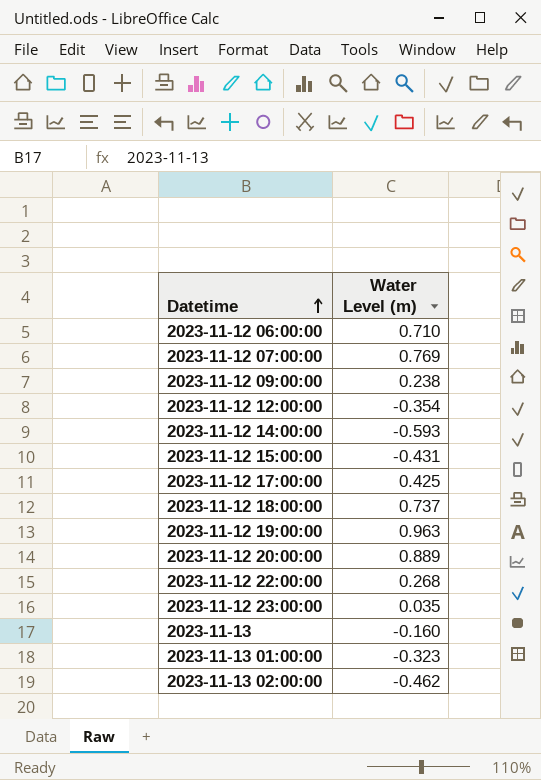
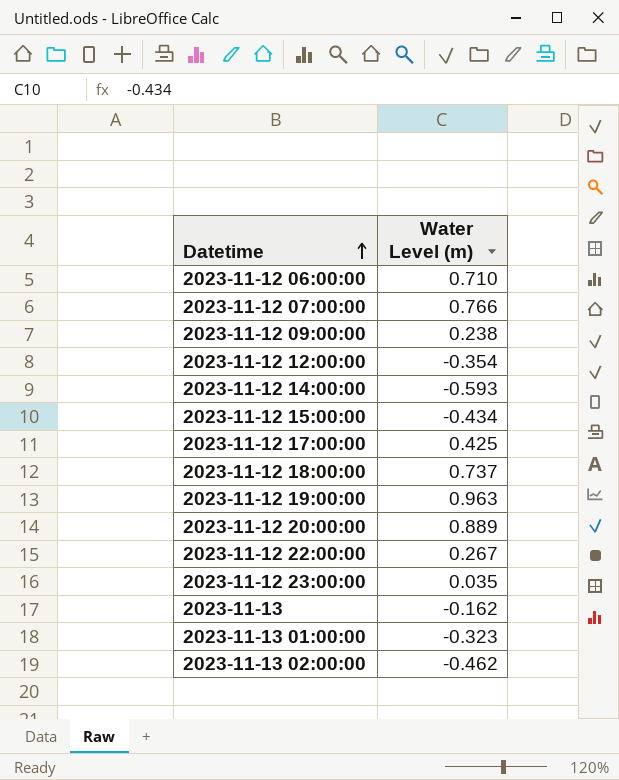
2023-11-12 07:00:00 | Water Level (m): 0.769 -> 0.766
2023-11-12 15:00:00 | Water Level (m): -0.431 -> -0.434
2023-11-12 22:00:00 | Water Level (m): 0.268 -> 0.267
2023-11-13 | Water Level (m): -0.160 -> -0.162

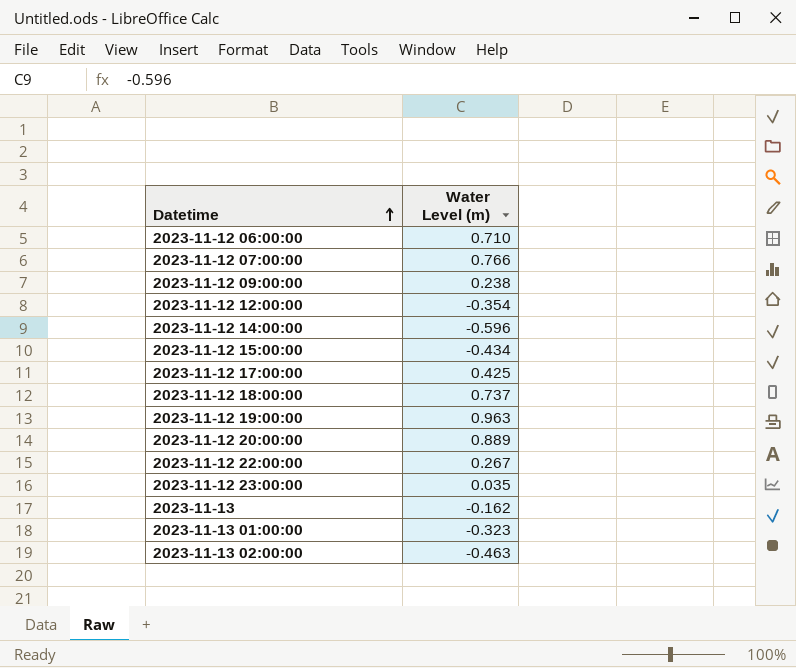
2023-11-12 14:00:00 | Water Level (m): -0.593 -> -0.596
2023-11-13 02:00:00 | Water Level (m): -0.462 -> -0.463

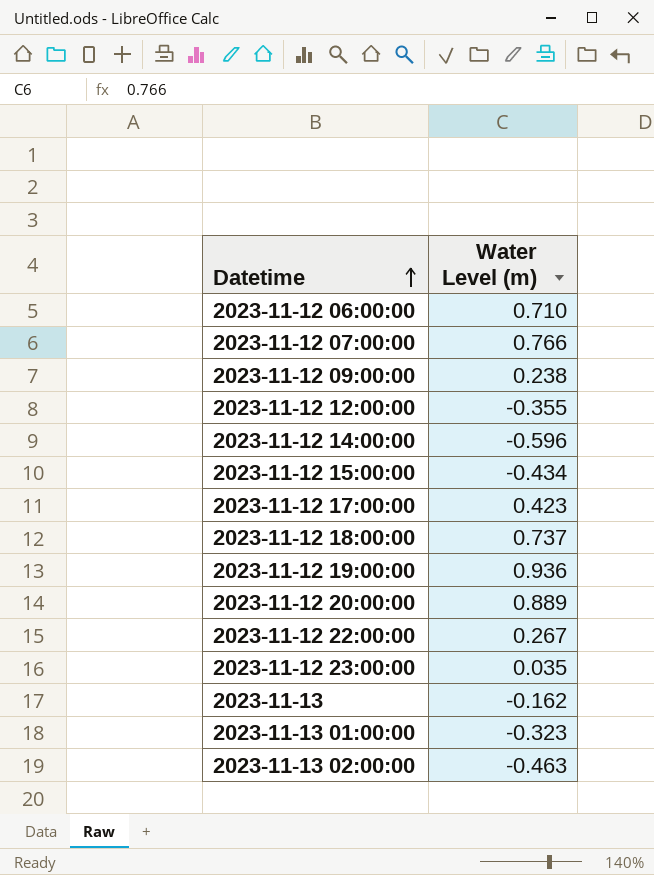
2023-11-12 12:00:00 | Water Level (m): -0.354 -> -0.355
2023-11-12 17:00:00 | Water Level (m): 0.425 -> 0.423
2023-11-12 19:00:00 | Water Level (m): 0.963 -> 0.936

